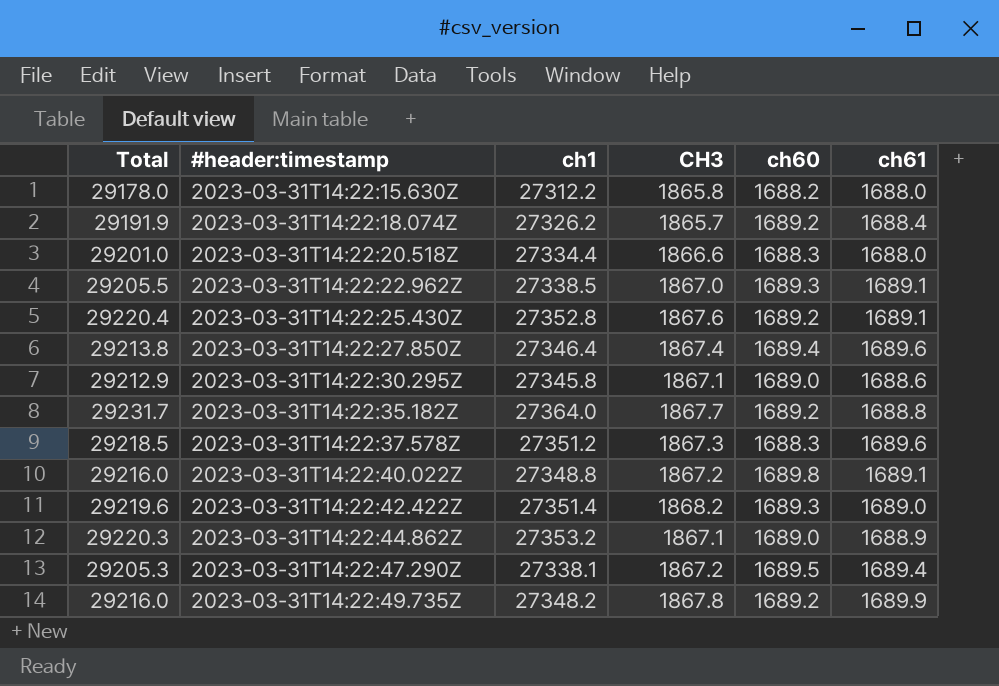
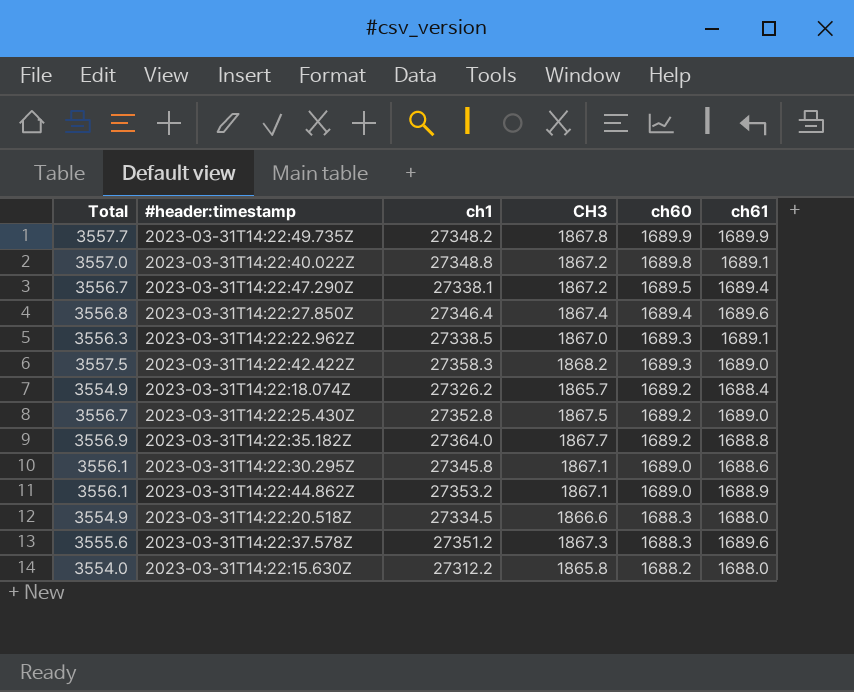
row order: #header:timestamp ascending -> ch60 descending
column Total | formula: [ch1] + [CH3] -> [CH3] + [ch60]
2023-03-31T14:22:49.735Z | ch60: 1689.2 -> 1689.9
2023-03-31T14:22:42.422Z | ch1: 27351.4 -> 27358.3
2023-03-31T14:22:25.430Z | CH3: 1867.6 -> 1867.5
2023-03-31T14:22:25.430Z | ch61: 1689.1 -> 1689.0
2023-03-31T14:22:20.518Z | ch1: 27334.4 -> 27334.5

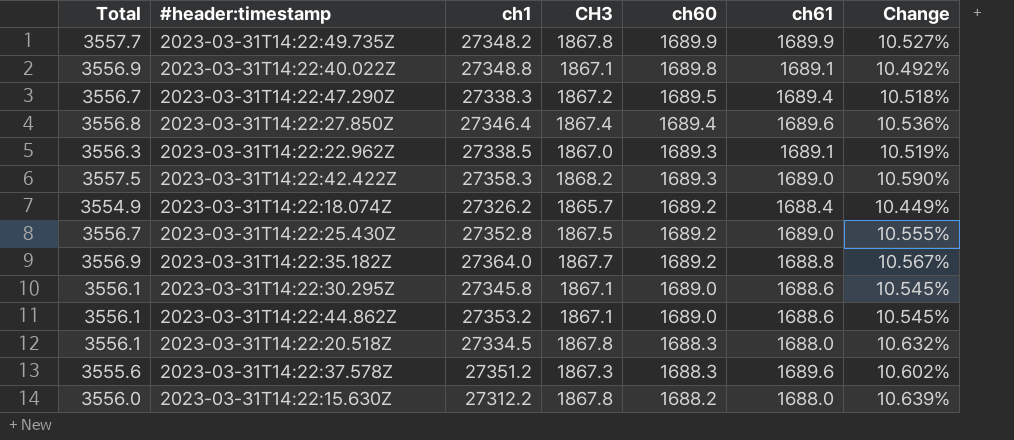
column Change | formula: none -> ([CH3] - [ch60]) / [ch60]
2023-03-31T14:22:40.022Z | Total: 3557.0 -> 3556.9
2023-03-31T14:22:40.022Z | CH3: 1867.2 -> 1867.1
2023-03-31T14:22:47.290Z | ch1: 27338.1 -> 27338.3
2023-03-31T14:22:44.862Z | ch61: 1688.9 -> 1688.6
2023-03-31T14:22:20.518Z | Total: 3554.9 -> 3556.1
2023-03-31T14:22:20.518Z | CH3: 1866.6 -> 1867.8
2023-03-31T14:22:15.630Z | Total: 3554.0 -> 3556.0
2023-03-31T14:22:15.630Z | CH3: 1865.8 -> 1867.8

